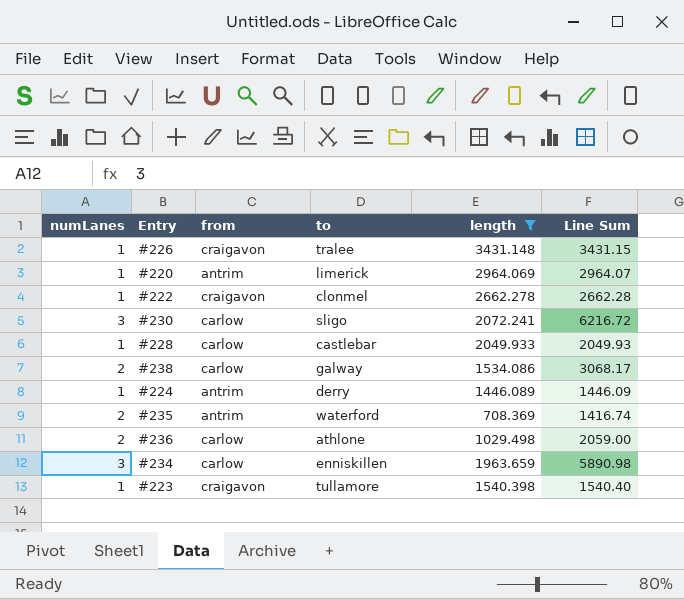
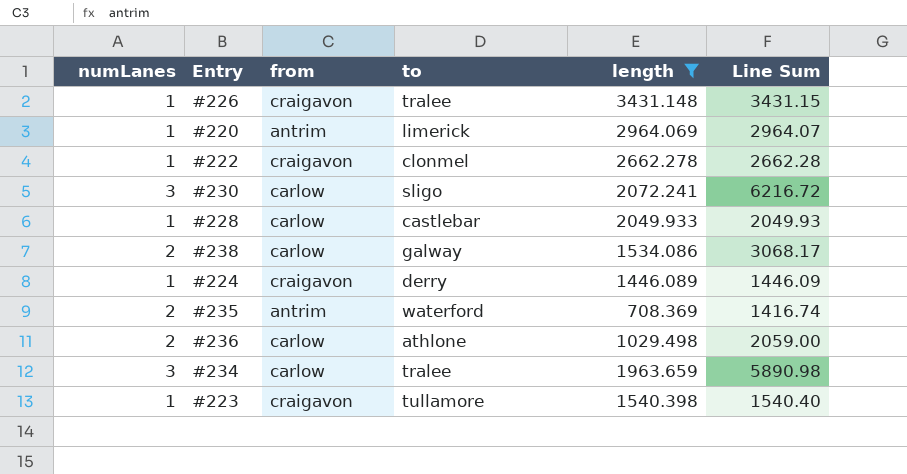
#224 | from: antrim -> craigavon
#234 | to: enniskillen -> tralee

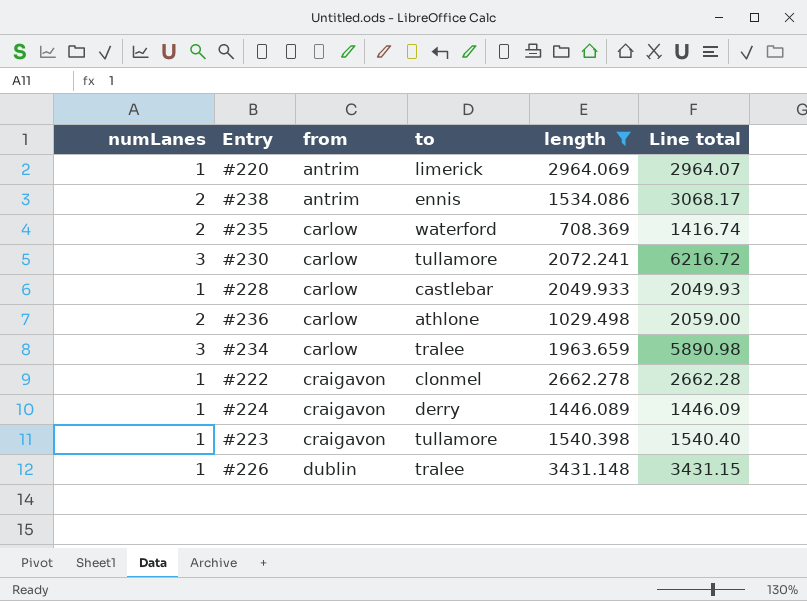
row order: none -> from ascending
column name: Line Sum -> Line total
#238 | from: carlow -> antrim
#238 | to: galway -> ennis
#235 | from: antrim -> carlow
#230 | to: sligo -> tullamore
#226 | from: craigavon -> dublin

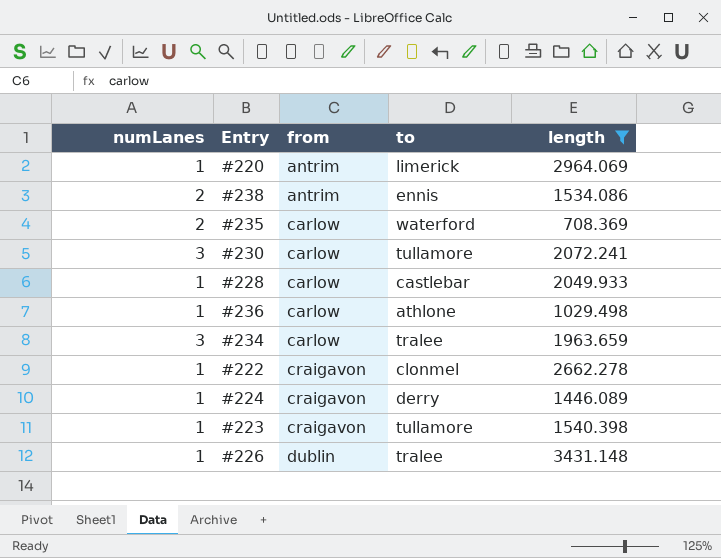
column Line total | formula: [numLanes] * [length] -> none
#236 | numLanes: 2 -> 1

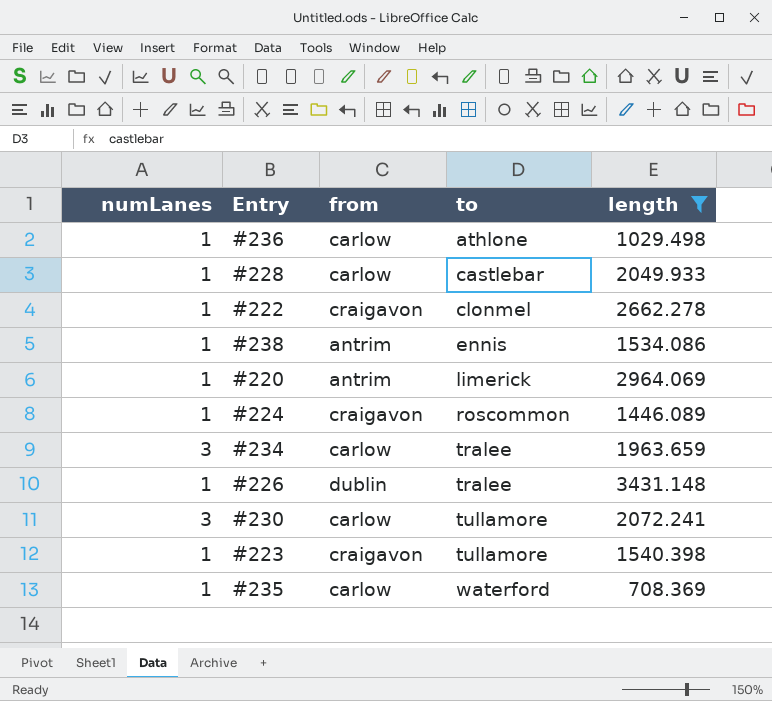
row order: from ascending -> to ascending
#238 | numLanes: 2 -> 1
#224 | to: derry -> roscommon
#235 | numLanes: 2 -> 1

